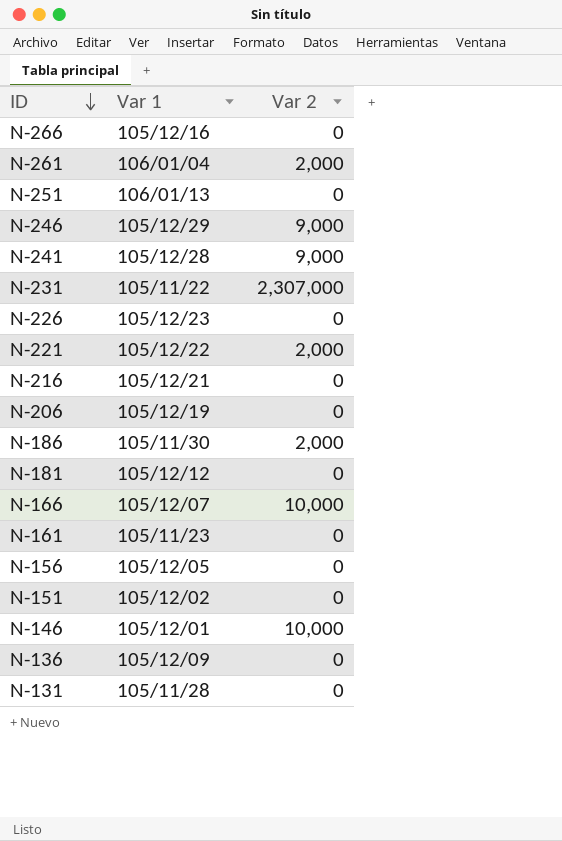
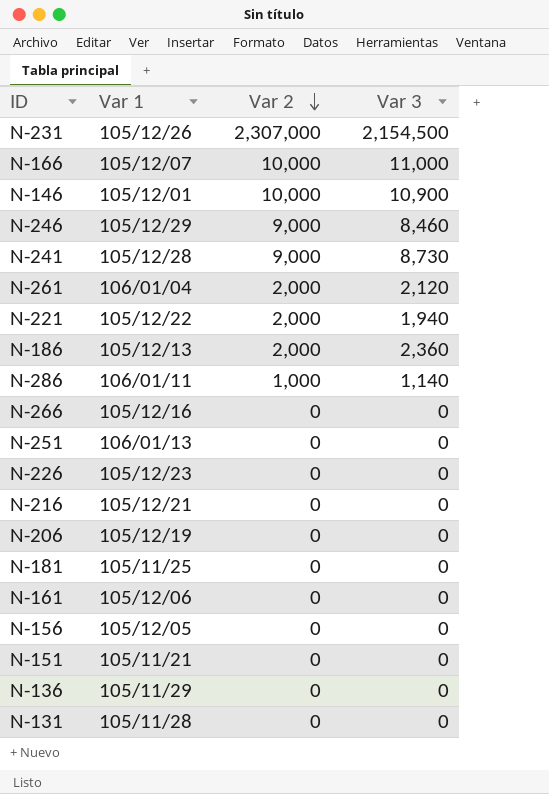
row order: ID descending -> Var 2 descending
column Var 3 | position: none -> 4
N-231 | Var 1: 105/11/22 -> 105/12/26
N-186 | Var 1: 105/11/30 -> 105/12/13
row N-286: none -> 106/01/11 | 1,000 | 1,140
N-181 | Var 1: 105/12/12 -> 105/11/25
N-161 | Var 1: 105/11/23 -> 105/12/06
N-151 | Var 1: 105/12/02 -> 105/11/21
N-136 | Var 1: 105/12/09 -> 105/11/29

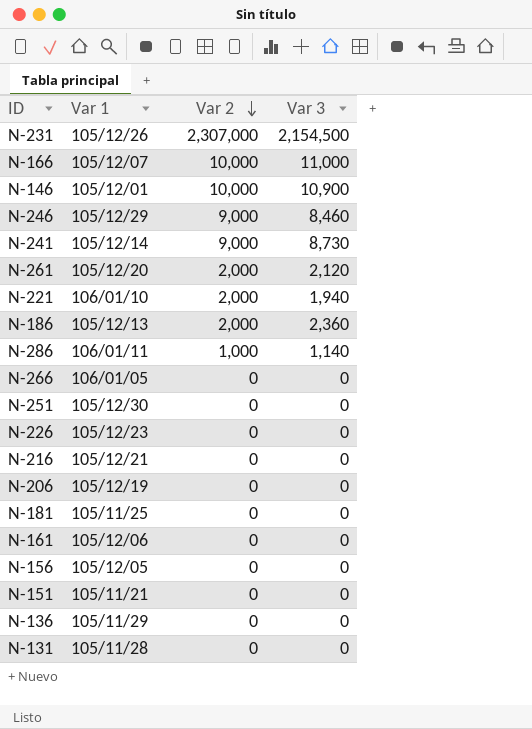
N-241 | Var 1: 105/12/28 -> 105/12/14
N-261 | Var 1: 106/01/04 -> 105/12/20
N-221 | Var 1: 105/12/22 -> 106/01/10
N-266 | Var 1: 105/12/16 -> 106/01/05
N-251 | Var 1: 106/01/13 -> 105/12/30

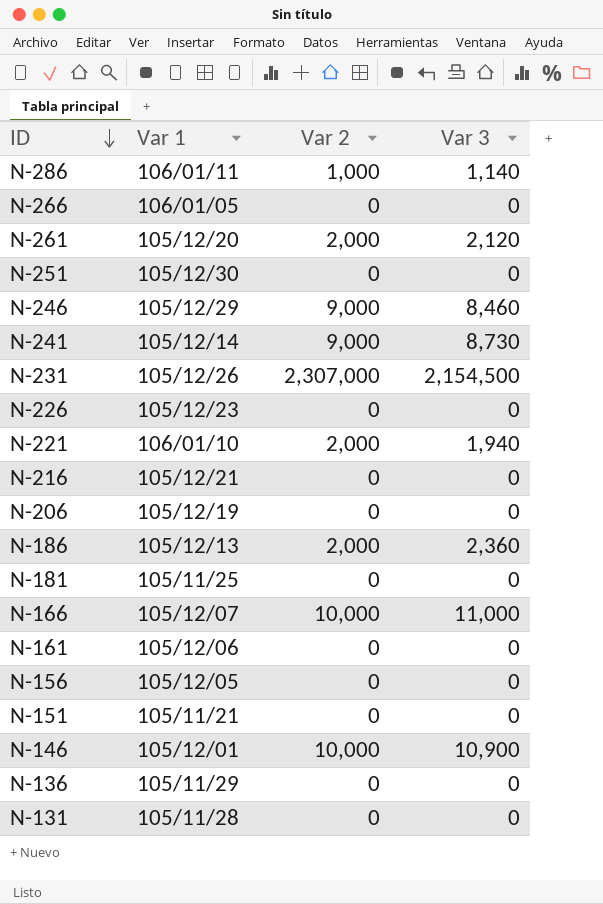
row order: Var 2 descending -> ID descending

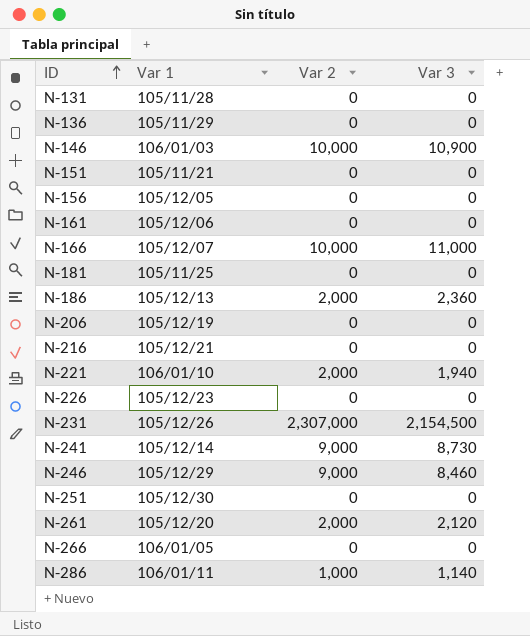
row order: ID descending -> ID ascending
N-146 | Var 1: 105/12/01 -> 106/01/03

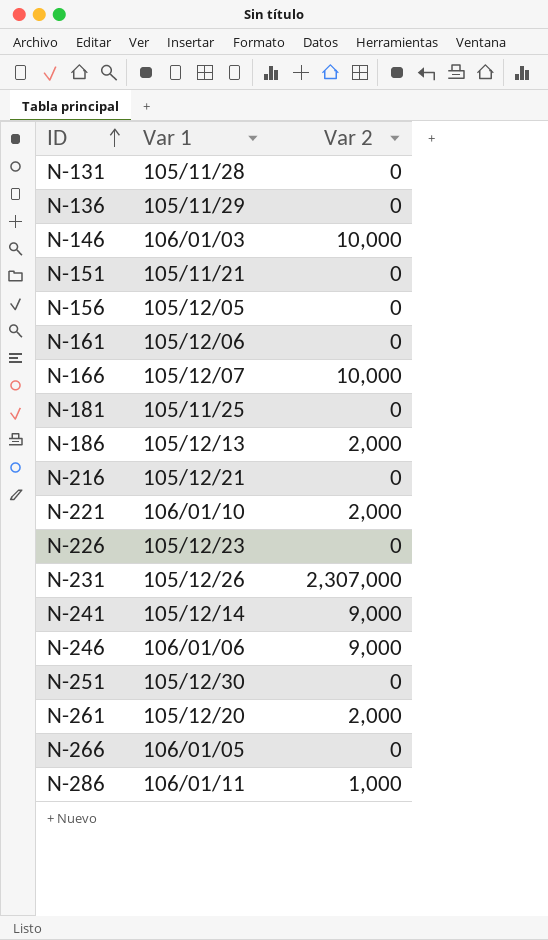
column Var 3 | position: 4 -> none
row N-206: 105/12/19 | 0 | 0 -> none
N-246 | Var 1: 105/12/29 -> 106/01/06

